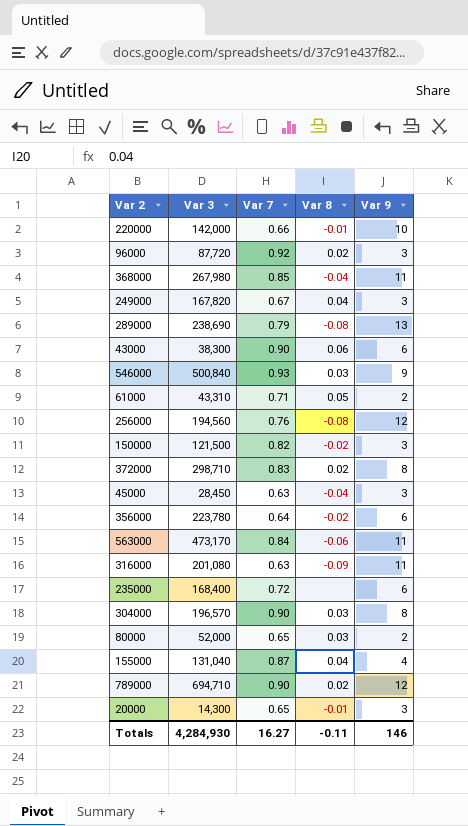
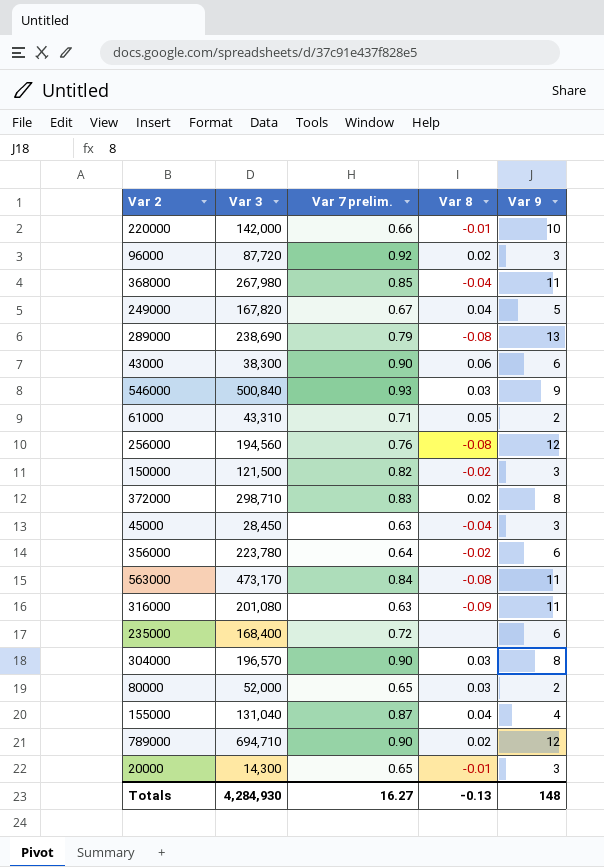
column name: Var 7 -> Var 7 prelim.
249000 | Var 9: 3 -> 5
563000 | Var 8: -0.06 -> -0.08
Totals | Var 8: -0.11 -> -0.13
Totals | Var 9: 146 -> 148

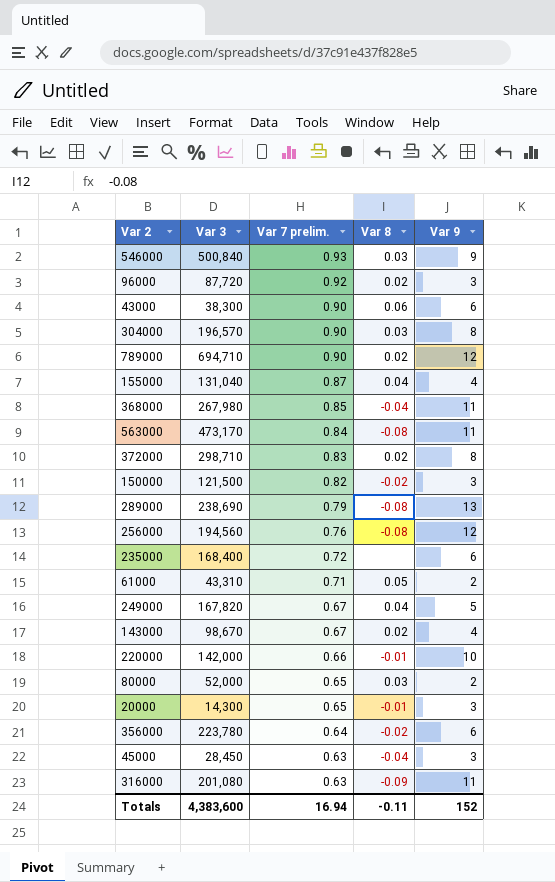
row order: none -> Var 7 prelim. descending
row 143000: none -> 98,670 | 0.67 | 0.02 | 4
Totals | Var 3: 4,284,930 -> 4,383,600
Totals | Var 7 prelim.: 16.27 -> 16.94
Totals | Var 8: -0.13 -> -0.11
Totals | Var 9: 148 -> 152

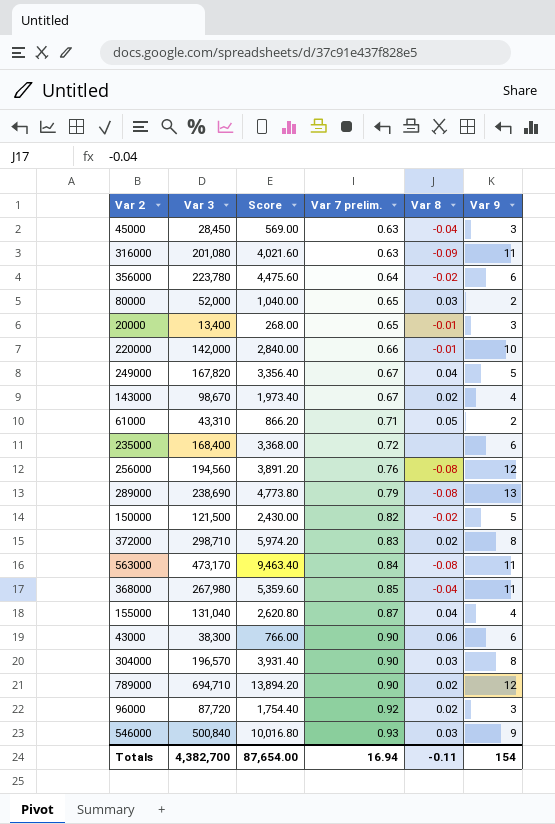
row order: Var 7 prelim. descending -> Var 7 prelim. ascending
column Score | formula: none -> [Var 3] * 0.02
20000 | Var 3: 14,300 -> 13,400
150000 | Var 9: 3 -> 5
Totals | Var 3: 4,383,600 -> 4,382,700
Totals | Var 9: 152 -> 154

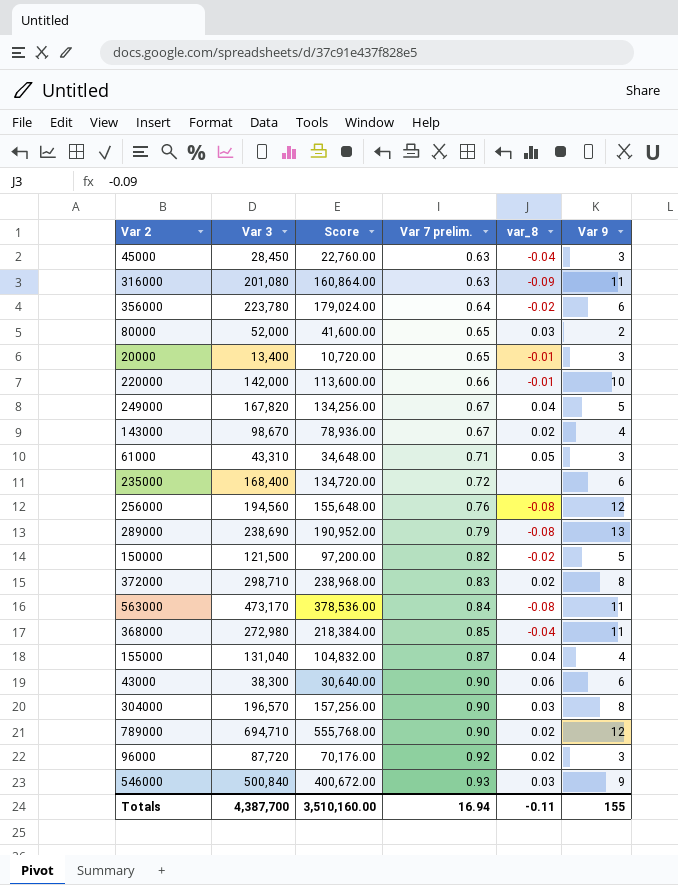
column Score | formula: [Var 3] * 0.02 -> [Var 3] * 0.8
column name: Var 8 -> var_8
61000 | Var 9: 2 -> 3
368000 | Var 3: 267,980 -> 272,980
Totals | Var 3: 4,382,700 -> 4,387,700
Totals | Score: 87,654.00 -> 3,510,160.00
Totals | Var 9: 154 -> 155

